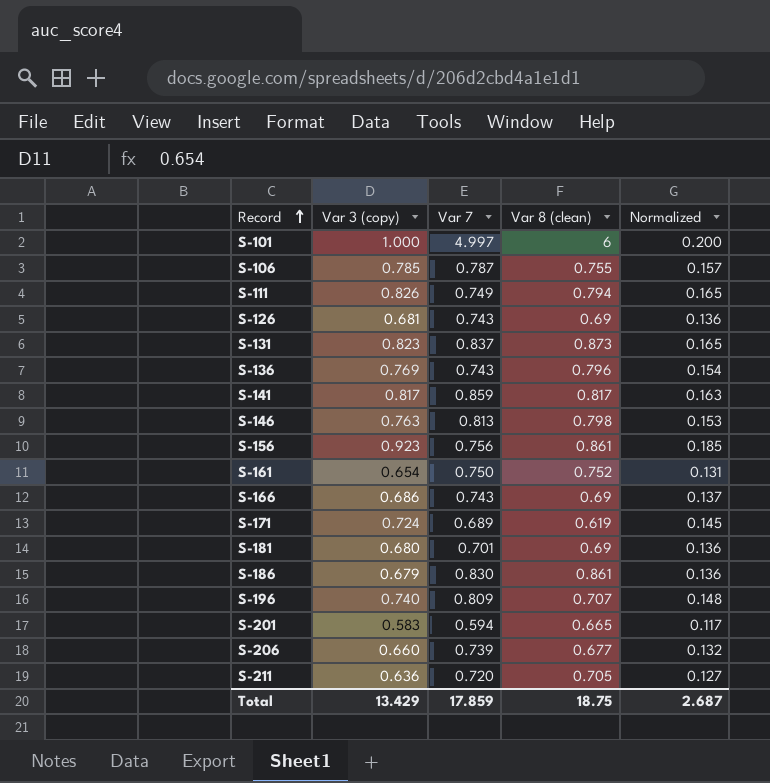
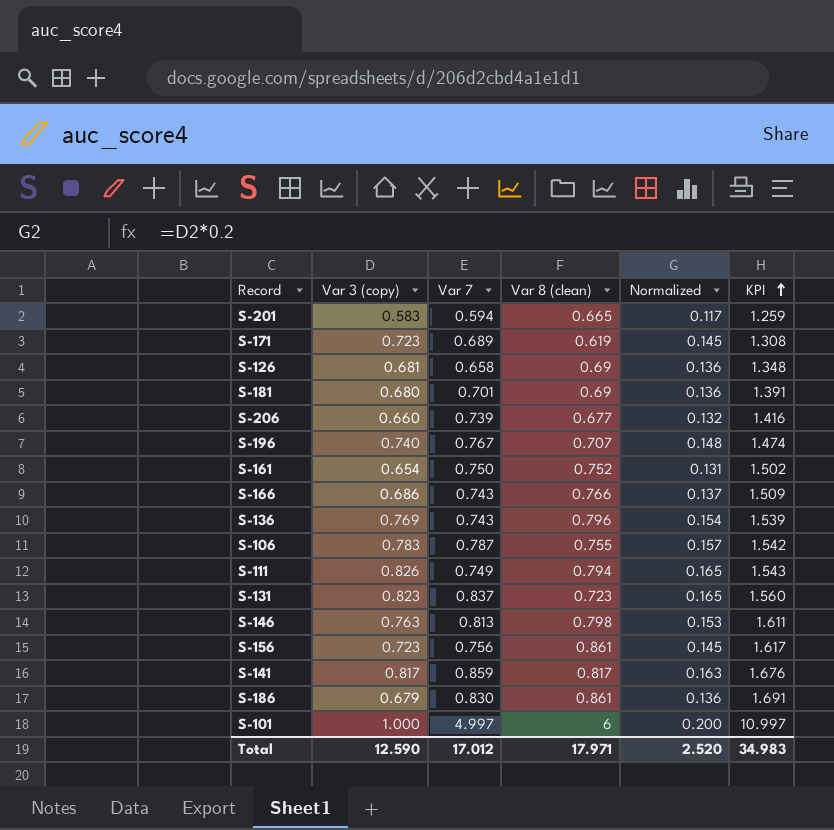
row order: Record ascending -> KPI ascending
column KPI | formula: none -> [Var 7] + [Var 8 (clean)]
row S-211: 0.636 | 0.720 | 0.705 | 0.127 -> none
S-171 | Var 3 (copy): 0.724 -> 0.723
S-126 | Var 7: 0.743 -> 0.658
S-196 | Var 7: 0.809 -> 0.767
S-166 | Var 8 (clean): 0.69 -> 0.766
S-106 | Var 3 (copy): 0.785 -> 0.783
S-131 | Var 8 (clean): 0.873 -> 0.723
S-156 | Var 3 (copy): 0.923 -> 0.723
S-156 | Normalized: 0.185 -> 0.145
Total | Var 3 (copy): 13.429 -> 12.590
Total | Var 7: 17.859 -> 17.012
Total | Var 8 (clean): 18.75 -> 17.971
Total | Normalized: 2.687 -> 2.520

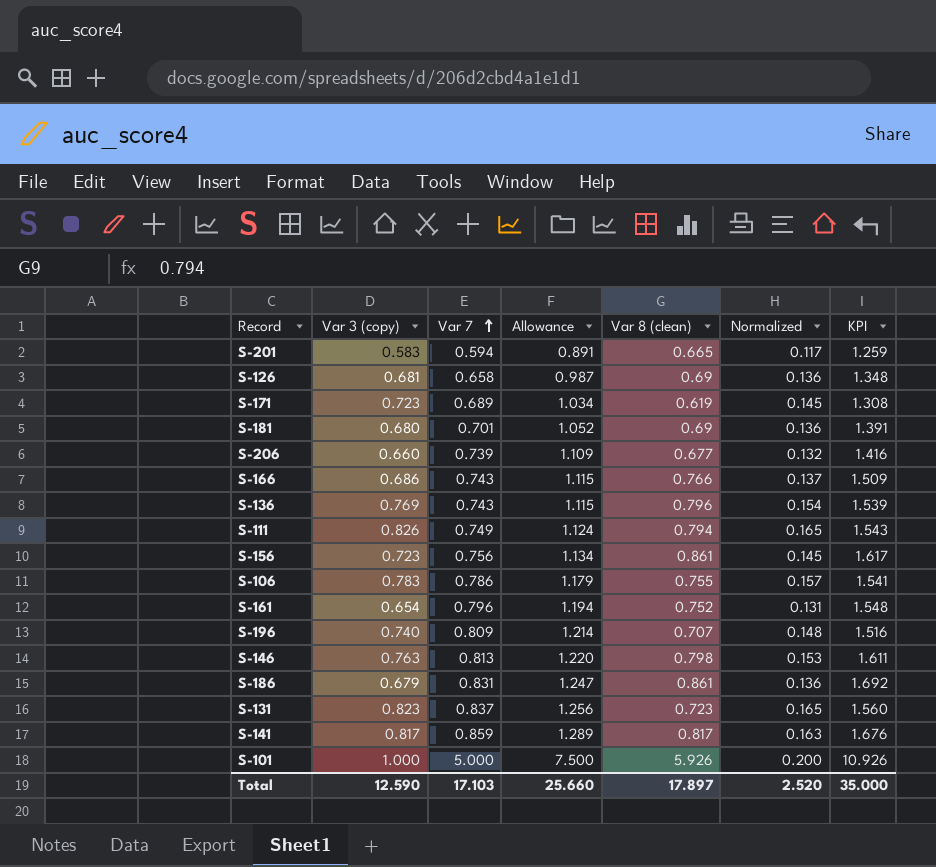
row order: KPI ascending -> Var 7 ascending
column Allowance | formula: none -> [Var 7] * 1.5
S-106 | Var 7: 0.787 -> 0.786
S-106 | KPI: 1.542 -> 1.541
S-161 | Var 7: 0.750 -> 0.796
S-161 | KPI: 1.502 -> 1.548
S-196 | Var 7: 0.767 -> 0.809
S-196 | KPI: 1.474 -> 1.516
S-186 | Var 7: 0.830 -> 0.831
S-186 | KPI: 1.691 -> 1.692
S-101 | Var 7: 4.997 -> 5.000
S-101 | Var 8 (clean): 6 -> 5.926
S-101 | KPI: 10.997 -> 10.926
Total | Var 7: 17.012 -> 17.103
Total | Var 8 (clean): 17.971 -> 17.897
Total | KPI: 34.983 -> 35.000

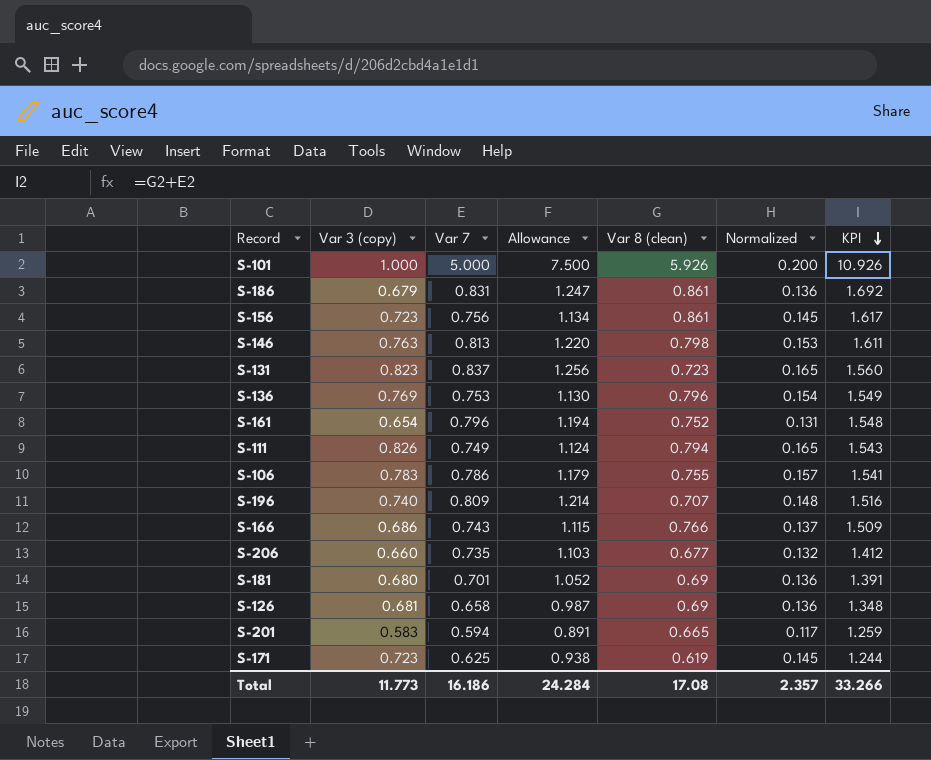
row order: Var 7 ascending -> KPI descending
row S-141: 0.817 | 0.859 | 1.289 | 0.817 | 0.163 | 1.676 -> none
S-136 | Var 7: 0.743 -> 0.753
S-136 | Allowance: 1.115 -> 1.130
S-136 | KPI: 1.539 -> 1.549
S-206 | Var 7: 0.739 -> 0.735
S-206 | Allowance: 1.109 -> 1.103
S-206 | KPI: 1.416 -> 1.412
S-171 | Var 7: 0.689 -> 0.625
S-171 | Allowance: 1.034 -> 0.938
S-171 | KPI: 1.308 -> 1.244
Total | Var 3 (copy): 12.590 -> 11.773
Total | Var 7: 17.103 -> 16.186
Total | Allowance: 25.660 -> 24.284
Total | Var 8 (clean): 17.897 -> 17.08
Total | Normalized: 2.520 -> 2.357
Total | KPI: 35.000 -> 33.266

